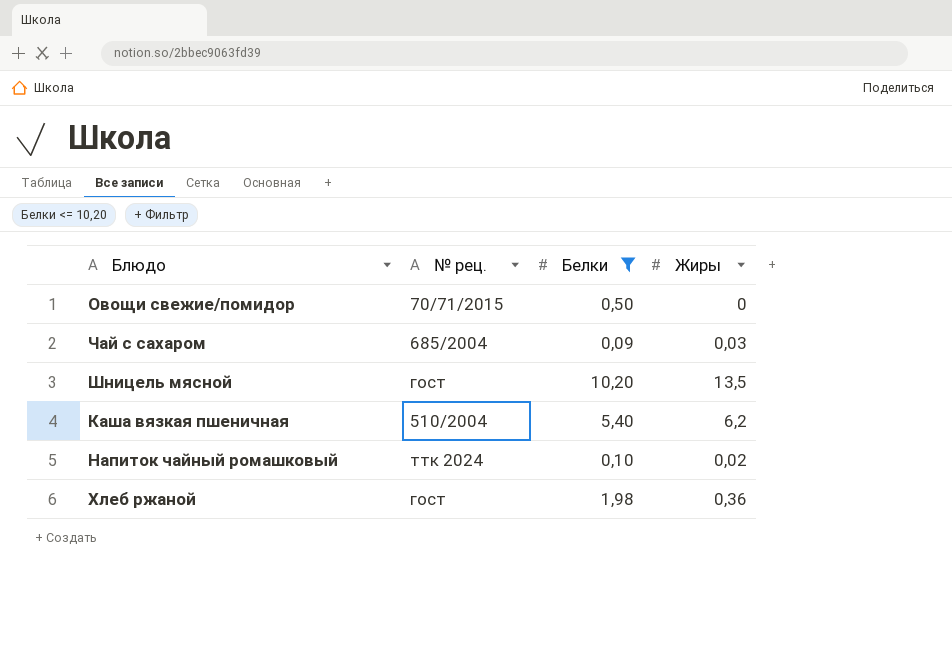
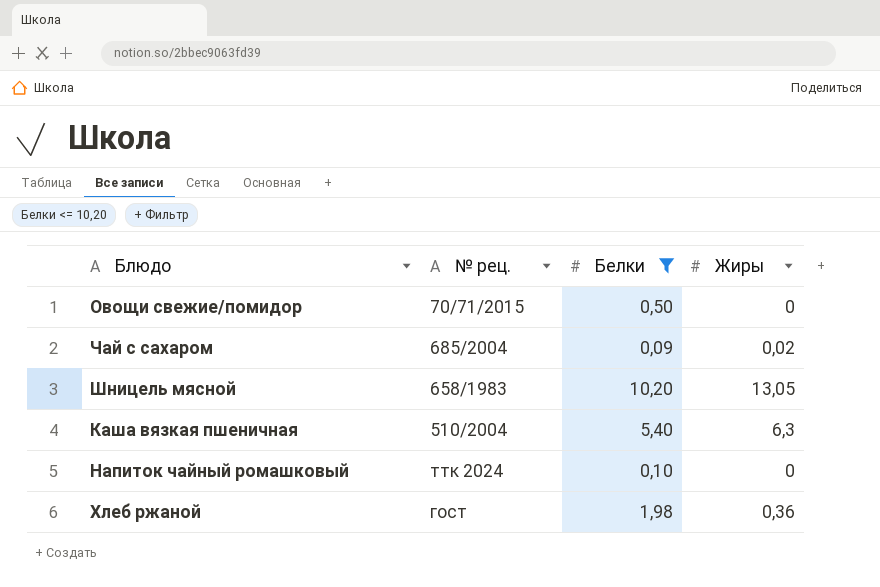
Чай с сахаром | Жиры: 0,03 -> 0,02
Шницель мясной | № рец.: гост -> 658/1983
Шницель мясной | Жиры: 13,5 -> 13,05
Каша вязкая пшеничная | Жиры: 6,2 -> 6,3
Напиток чайный ромашковый | Жиры: 0,02 -> 0

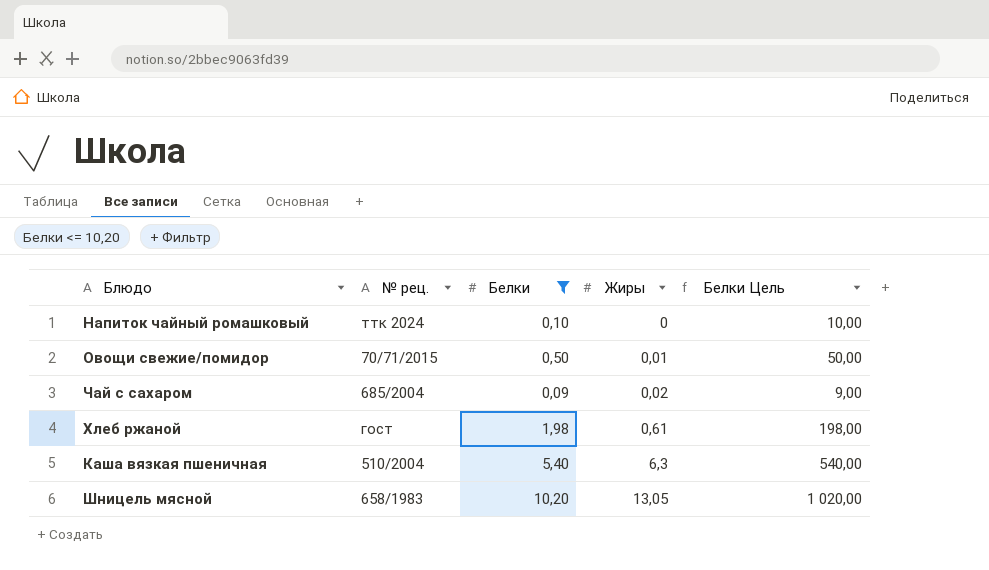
row order: none -> Жиры ascending
column Белки Цель | formula: none -> [Белки] * 100
Овощи свежие/помидор | Жиры: 0 -> 0,01
Хлеб ржаной | Жиры: 0,36 -> 0,61

